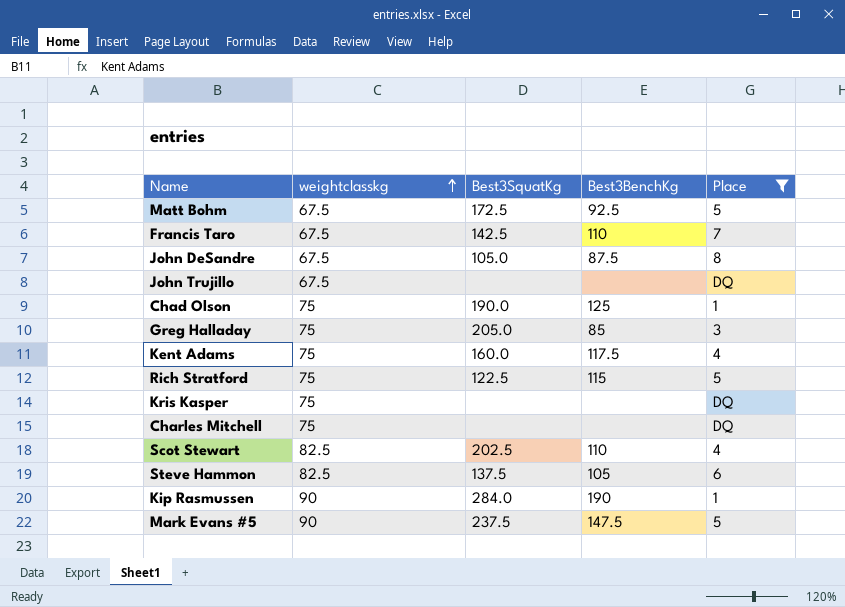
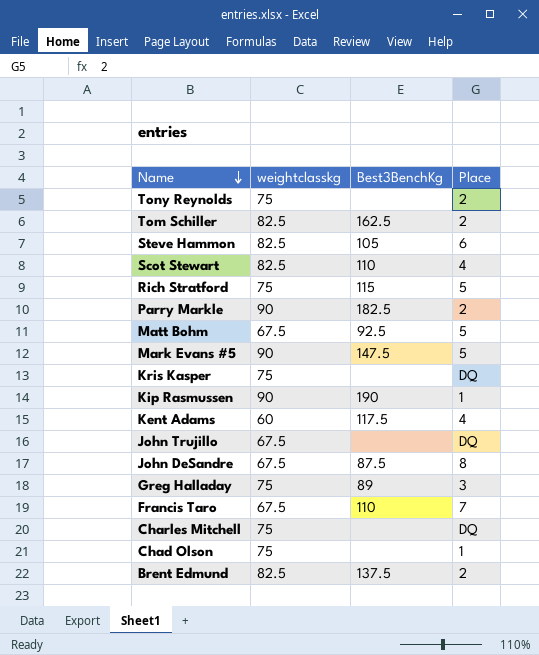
filter: Place != 2 -> none
row order: weightclasskg ascending -> Name descending
column Best3SquatKg | position: 3 -> none
Kent Adams | weightclasskg: 75 -> 60
Greg Halladay | Best3BenchKg: 85 -> 89
Chad Olson | Best3BenchKg: 125 -> none

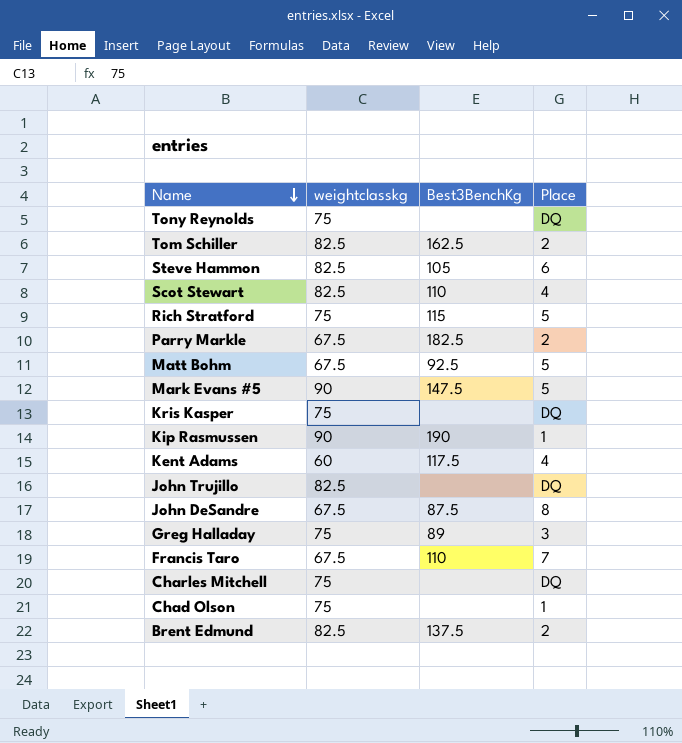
Tony Reynolds | Place: 2 -> DQ
Parry Markle | weightclasskg: 90 -> 67.5
John Trujillo | weightclasskg: 67.5 -> 82.5

